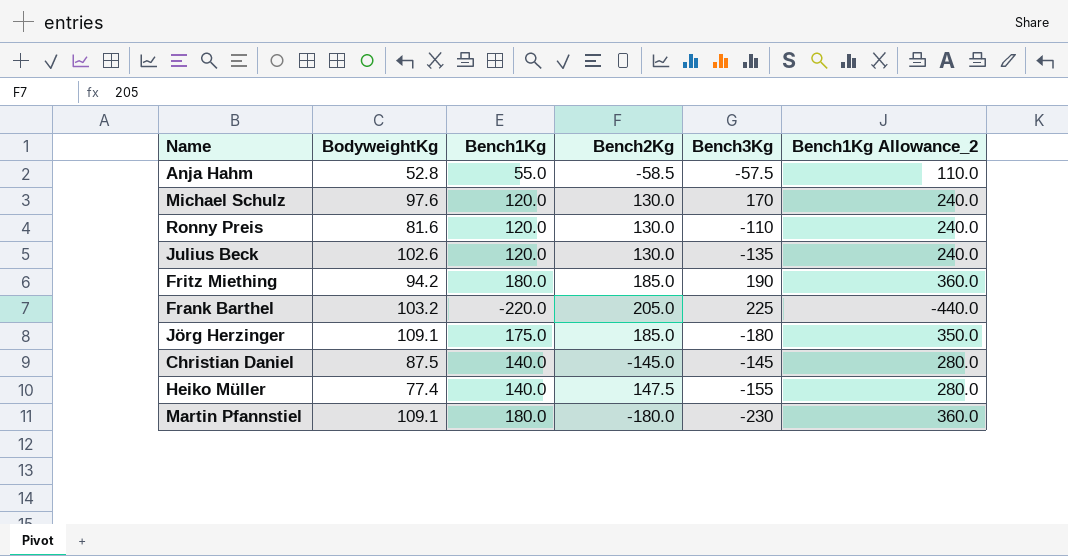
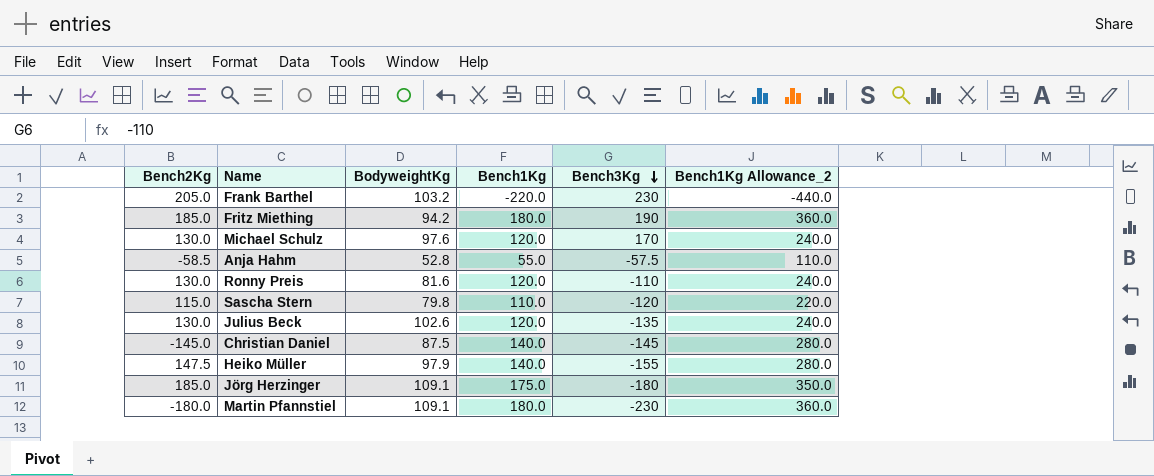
row order: none -> Bench3Kg descending
column Bench2Kg | position: 4 -> 1
Frank Barthel | Bench3Kg: 225 -> 230
row Sascha Stern: none -> 115.0 | 79.8 | 110.0 | -120 | 220.0
Heiko Müller | BodyweightKg: 77.4 -> 97.9

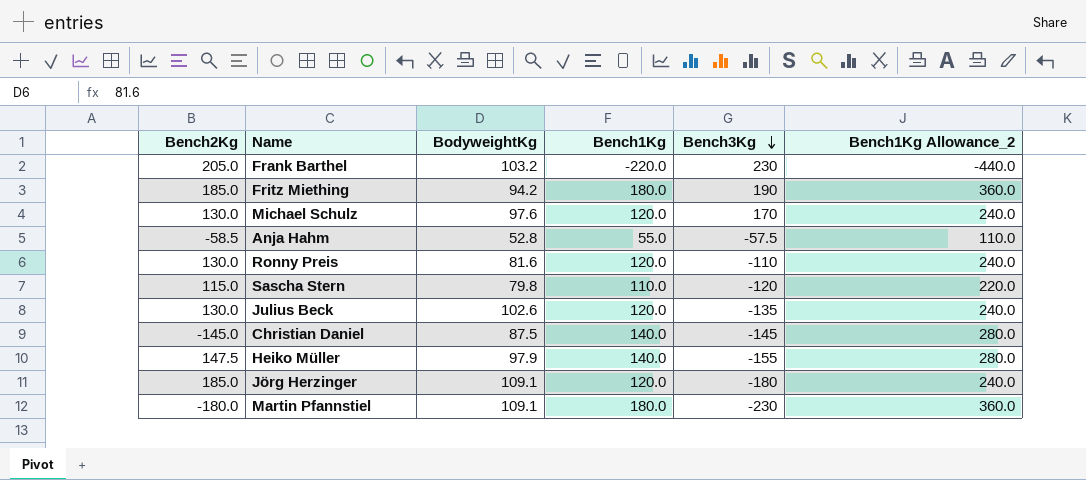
Jörg Herzinger | Bench1Kg: 175.0 -> 120.0
Jörg Herzinger | Bench1Kg Allowance_2: 350.0 -> 240.0

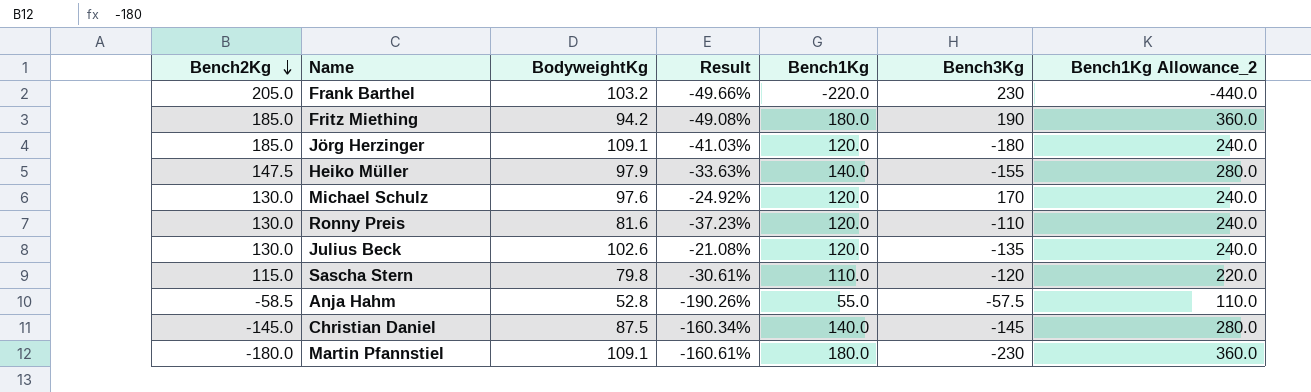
row order: Bench3Kg descending -> Bench2Kg descending
column Result | formula: none -> ([BodyweightKg] - [Bench2Kg]) / [Bench2Kg]

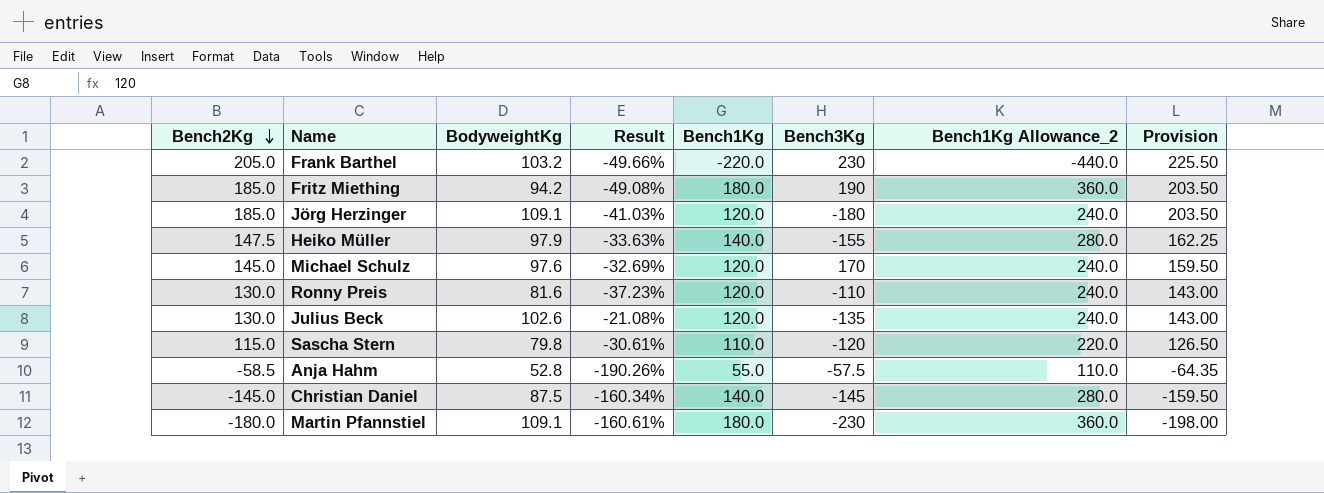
column Provision | formula: none -> [Bench2Kg] * 1.1
Michael Schulz | Bench2Kg: 130.0 -> 145.0
Michael Schulz | Result: -24.92% -> -32.69%

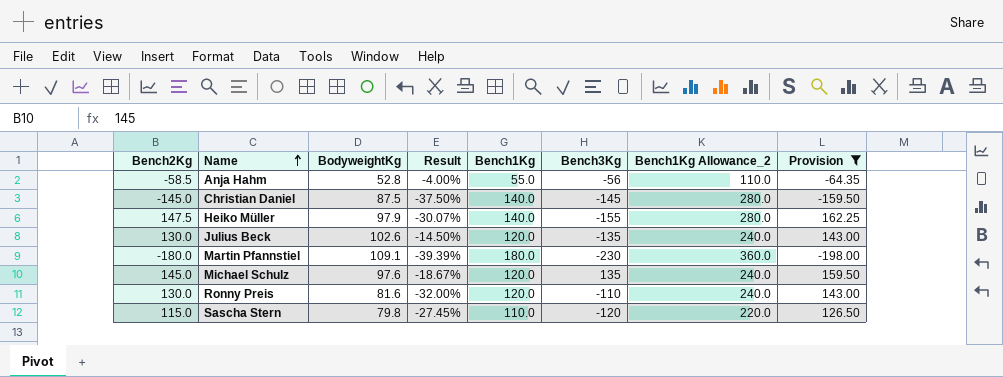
filter: none -> Provision <= 162.25
row order: Bench2Kg descending -> Name ascending
column Result | formula: ([BodyweightKg] - [Bench2Kg]) / [Bench2Kg] -> ([BodyweightKg] - [Bench1Kg]) / [Bench1Kg]
Anja Hahm | Bench3Kg: -57.5 -> -56
Michael Schulz | Bench3Kg: 170 -> 135

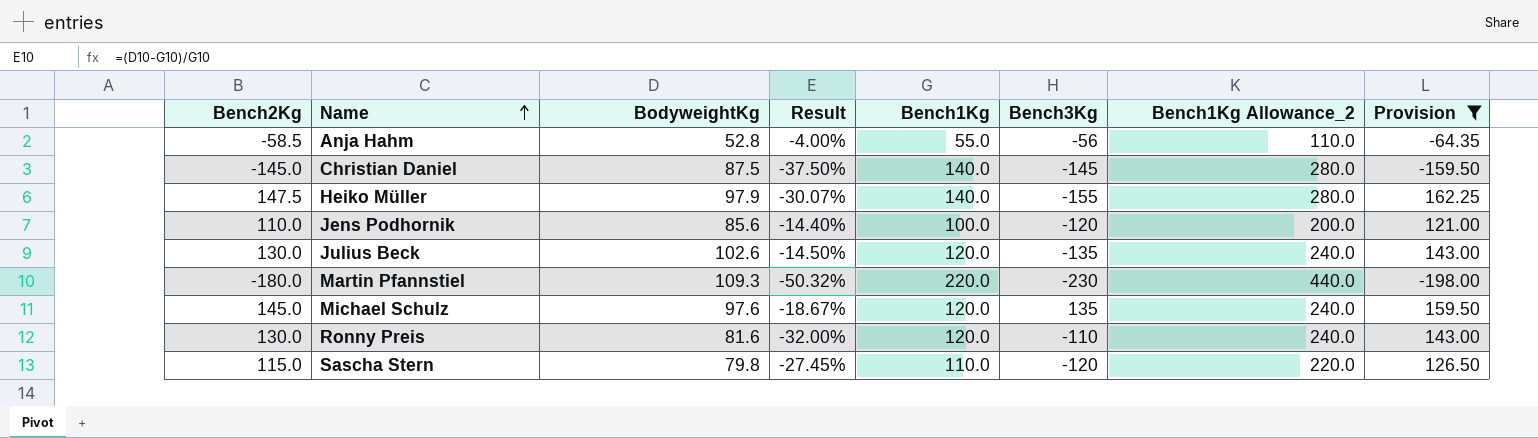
row Jens Podhornik: none -> 110.0 | 85.6 | -14.40% | 100.0 | -120 | 200.0 | 121.00
Martin Pfannstiel | BodyweightKg: 109.1 -> 109.3
Martin Pfannstiel | Result: -39.39% -> -50.32%
Martin Pfannstiel | Bench1Kg: 180.0 -> 220.0
Martin Pfannstiel | Bench1Kg Allowance_2: 360.0 -> 440.0

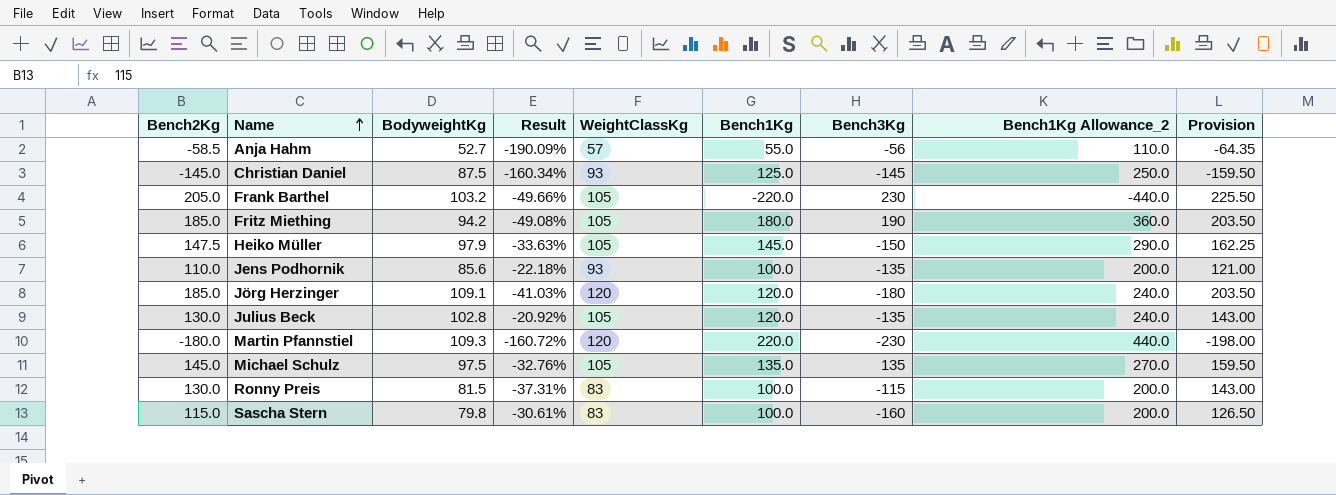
filter: Provision <= 162.25 -> none
column Result | formula: ([BodyweightKg] - [Bench1Kg]) / [Bench1Kg] -> ([BodyweightKg] - [Bench2Kg]) / [Bench2Kg]
column WeightClassKg | position: none -> 5
Anja Hahm | BodyweightKg: 52.8 -> 52.7
Christian Daniel | Bench1Kg: 140.0 -> 125.0
Christian Daniel | Bench1Kg Allowance_2: 280.0 -> 250.0
Heiko Müller | Bench1Kg: 140.0 -> 145.0
Heiko Müller | Bench3Kg: -155 -> -150
Heiko Müller | Bench1Kg Allowance_2: 280.0 -> 290.0
Jens Podhornik | Bench3Kg: -120 -> -135
Julius Beck | BodyweightKg: 102.6 -> 102.8
Michael Schulz | BodyweightKg: 97.6 -> 97.5
Michael Schulz | Bench1Kg: 120.0 -> 135.0
Michael Schulz | Bench1Kg Allowance_2: 240.0 -> 270.0
Ronny Preis | BodyweightKg: 81.6 -> 81.5
Ronny Preis | Bench1Kg: 120.0 -> 100.0
Ronny Preis | Bench3Kg: -110 -> -115
Ronny Preis | Bench1Kg Allowance_2: 240.0 -> 200.0
Sascha Stern | Bench1Kg: 110.0 -> 100.0
Sascha Stern | Bench3Kg: -120 -> -160
Sascha Stern | Bench1Kg Allowance_2: 220.0 -> 200.0

